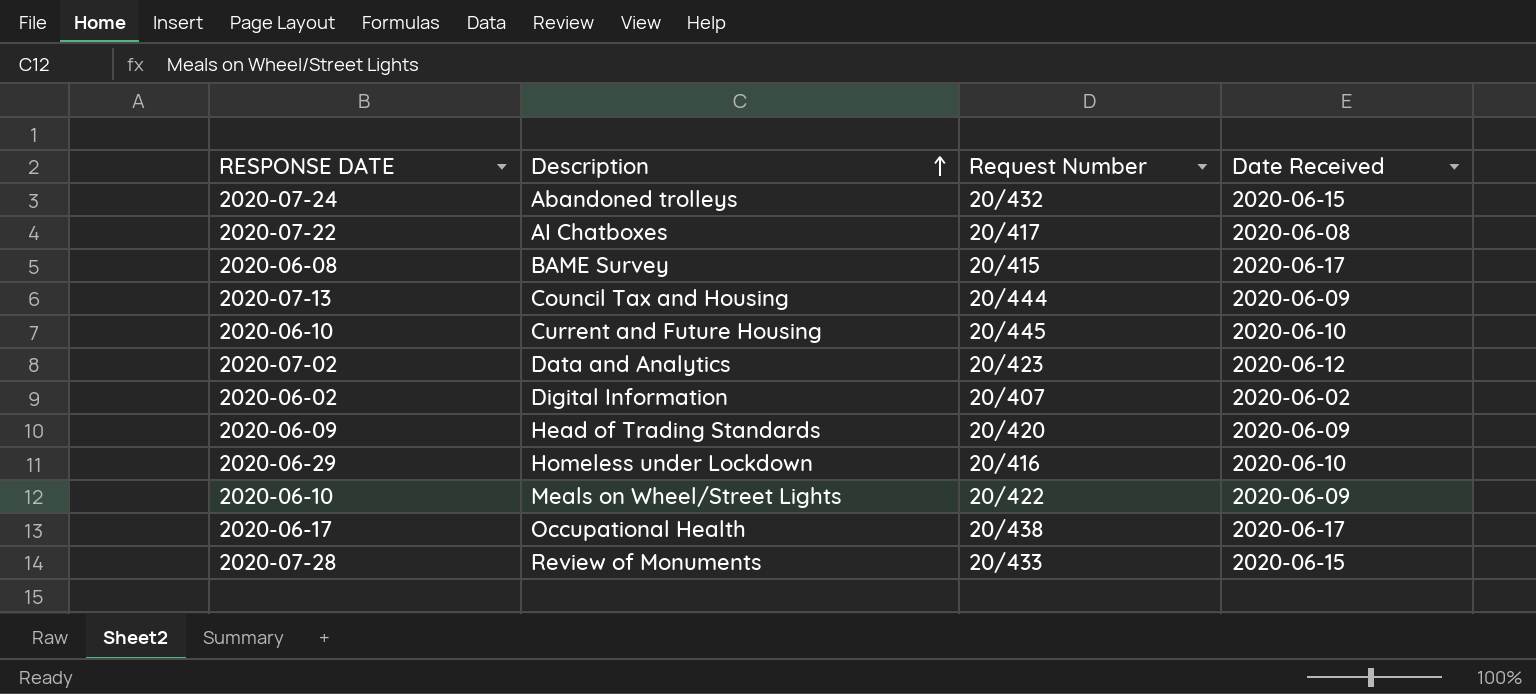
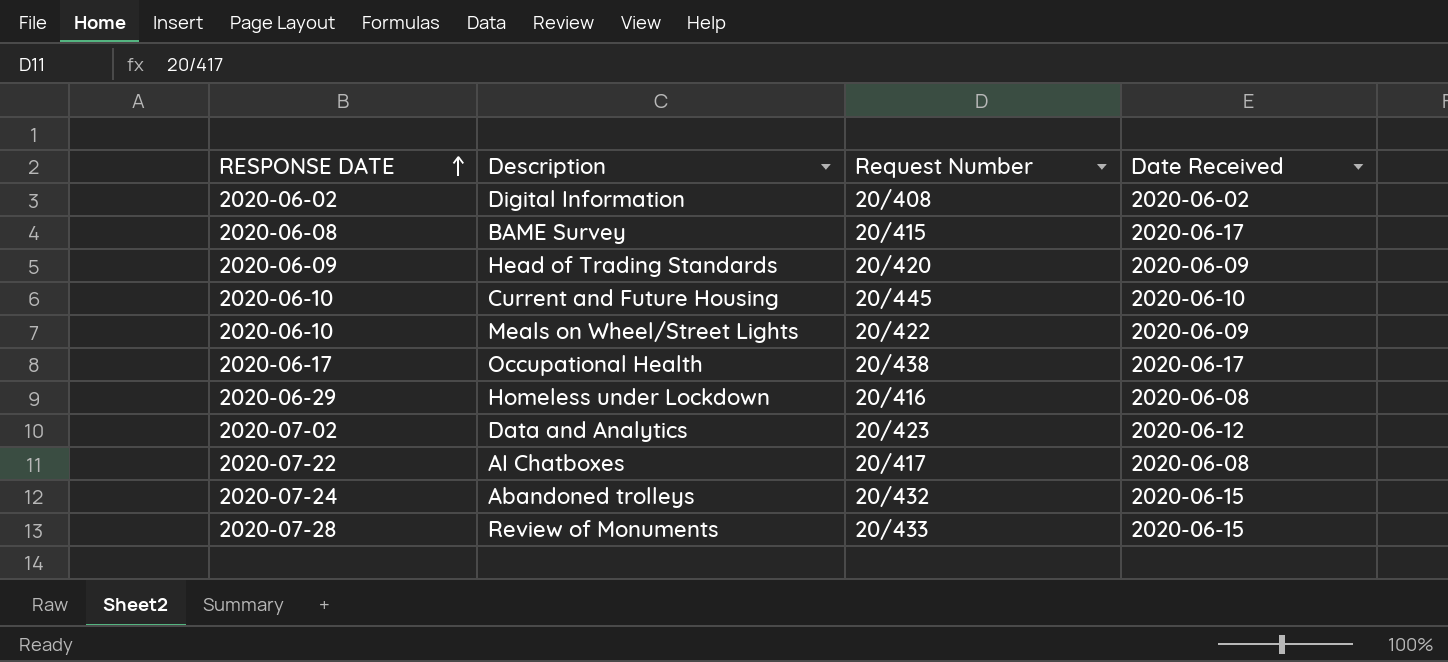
row order: Description ascending -> RESPONSE DATE ascending
row Council Tax and Housing: 2020-07-13 | 20/444 | 2020-06-09 -> none
Digital Information | Request Number: 20/407 -> 20/408
Homeless under Lockdown | Date Received: 2020-06-10 -> 2020-06-08

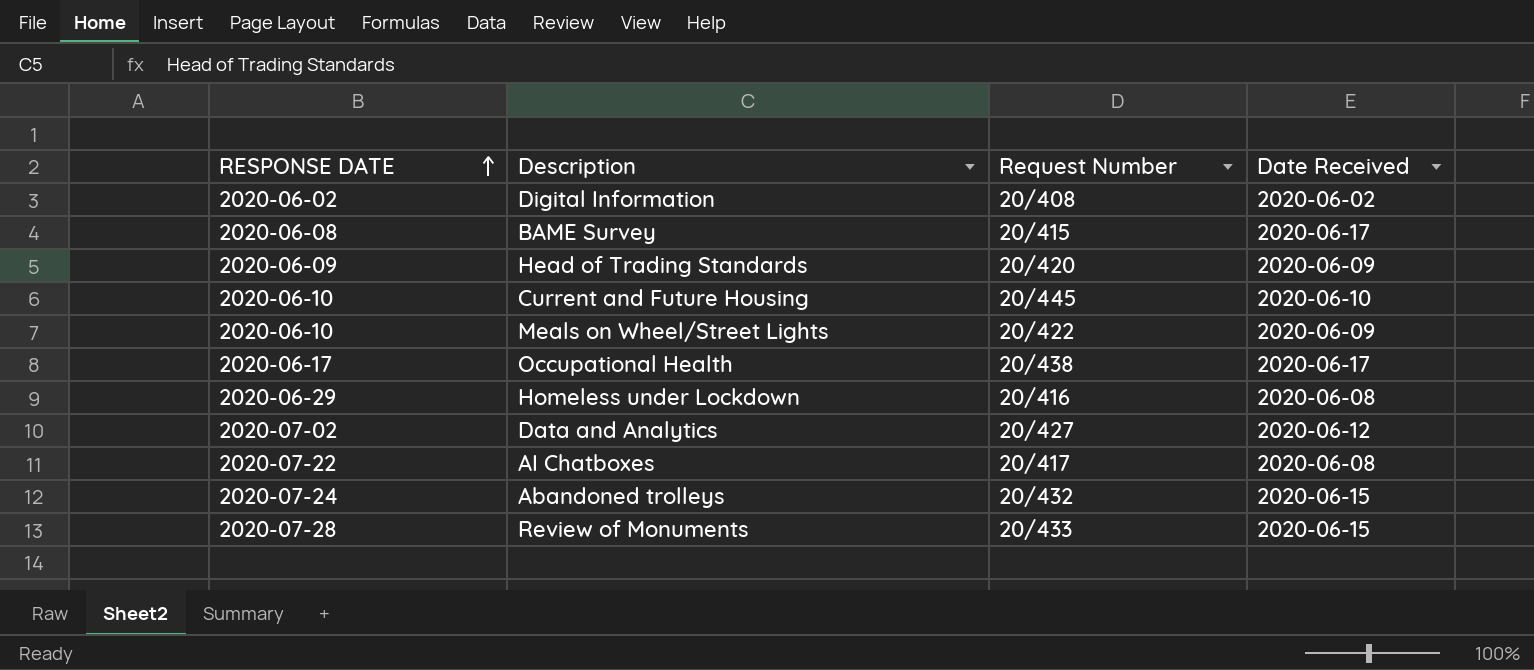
Data and Analytics | Request Number: 20/423 -> 20/427

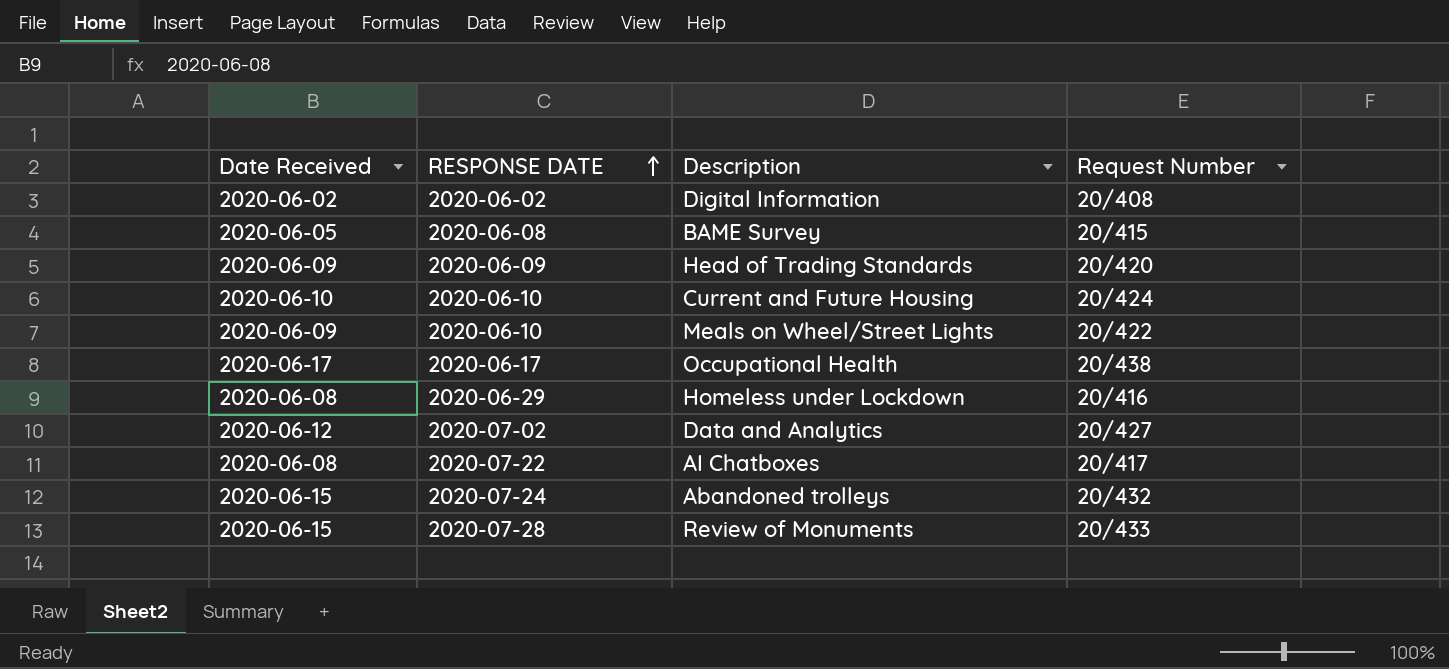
column Date Received | position: 4 -> 1
BAME Survey | Date Received: 2020-06-17 -> 2020-06-05
Current and Future Housing | Request Number: 20/445 -> 20/424

